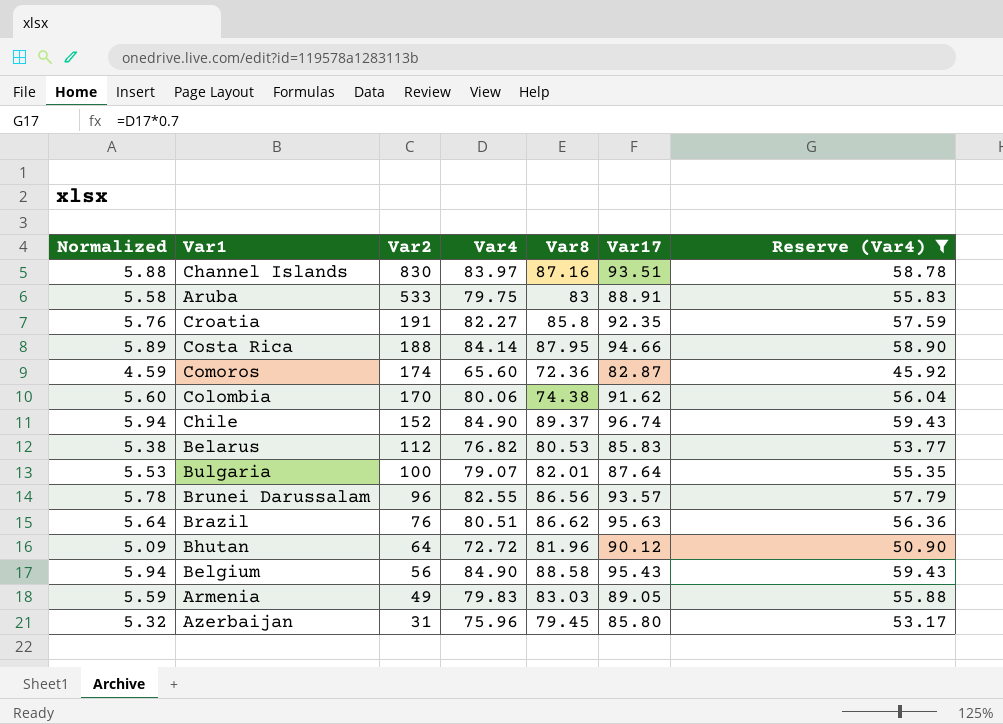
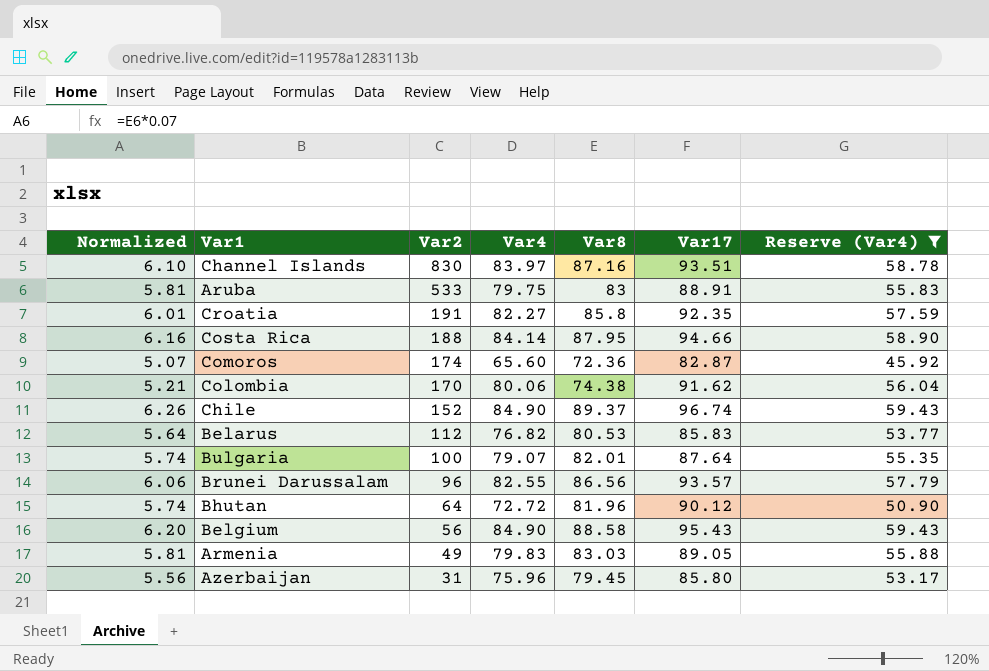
column Normalized | formula: [Var4] * 0.07 -> [Var8] * 0.07
row Brazil: 5.64 | 76 | 80.51 | 86.62 | 95.63 | 56.36 -> none

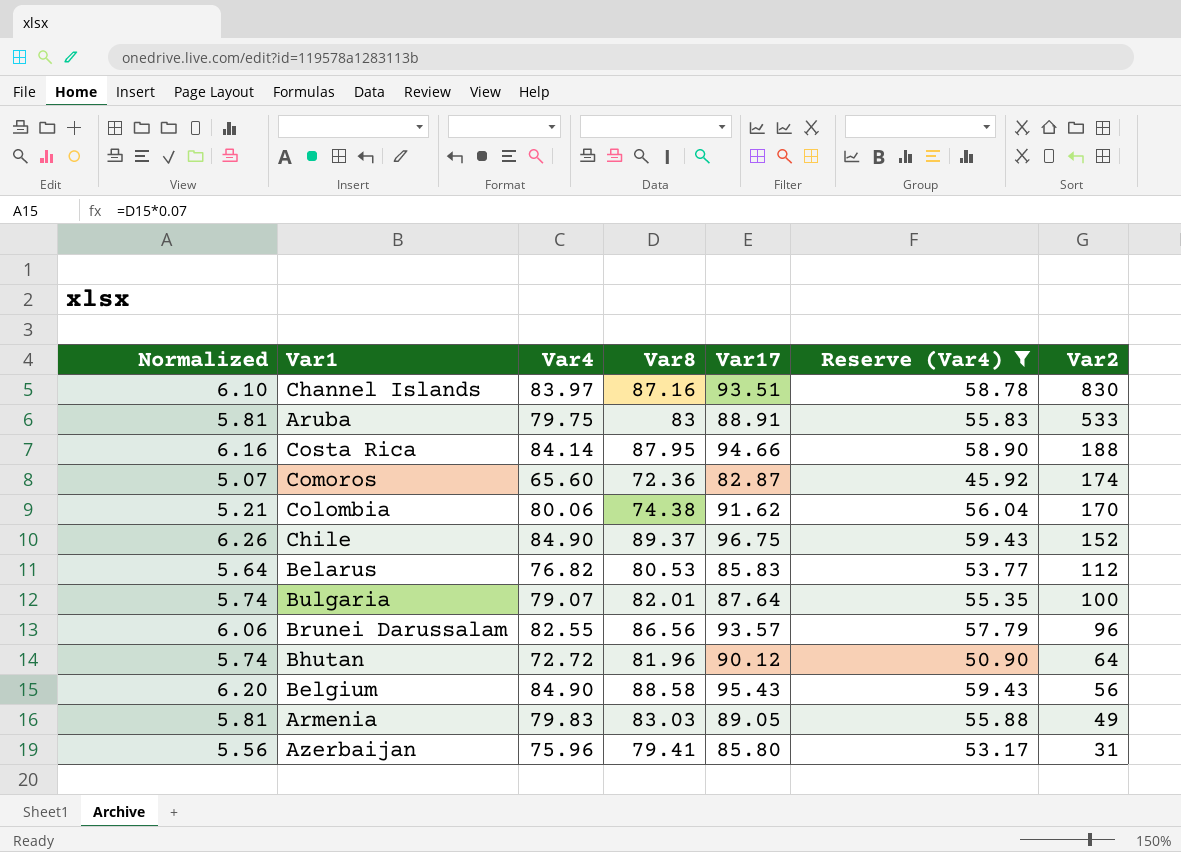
column Var2 | position: 3 -> 7
row Croatia: 6.01 | 191 | 82.27 | 85.8 | 92.35 | 57.59 -> none
Chile | Var17: 96.74 -> 96.75
Azerbaijan | Var8: 79.45 -> 79.41

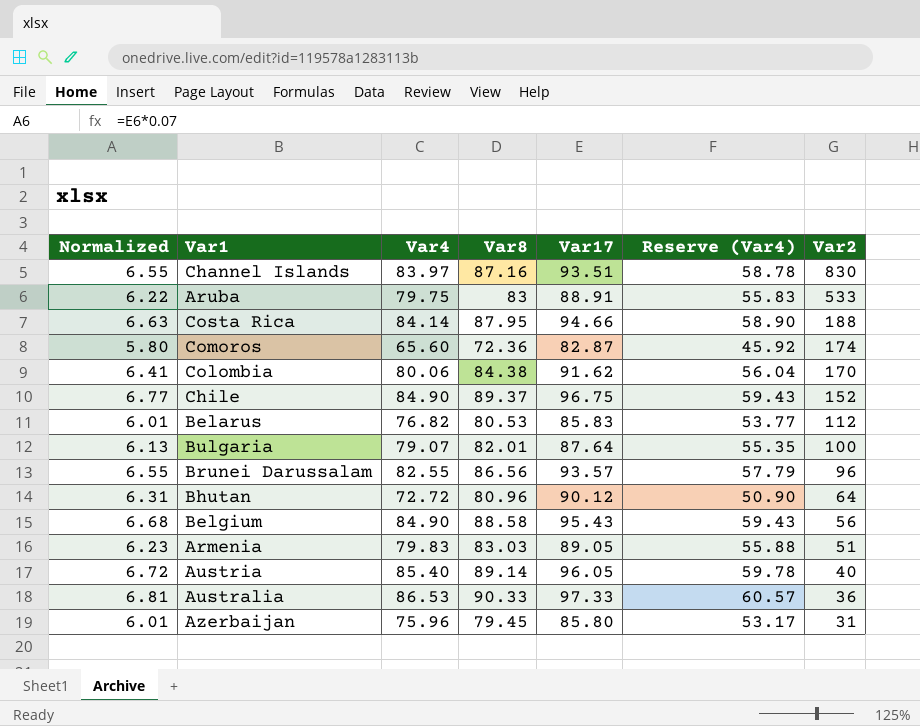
filter: Reserve (Var4) <= 59.43 -> none
column Normalized | formula: [Var8] * 0.07 -> [Var17] * 0.07
Colombia | Var8: 74.38 -> 84.38
Bhutan | Var8: 81.96 -> 80.96
Armenia | Var2: 49 -> 51
Azerbaijan | Var8: 79.41 -> 79.45

